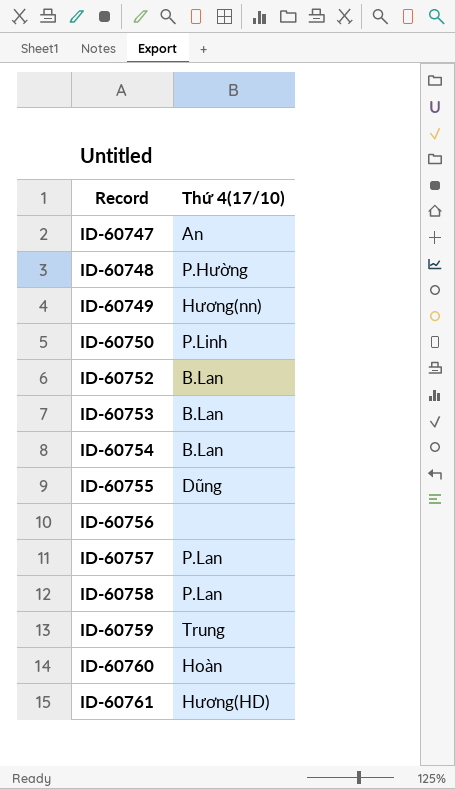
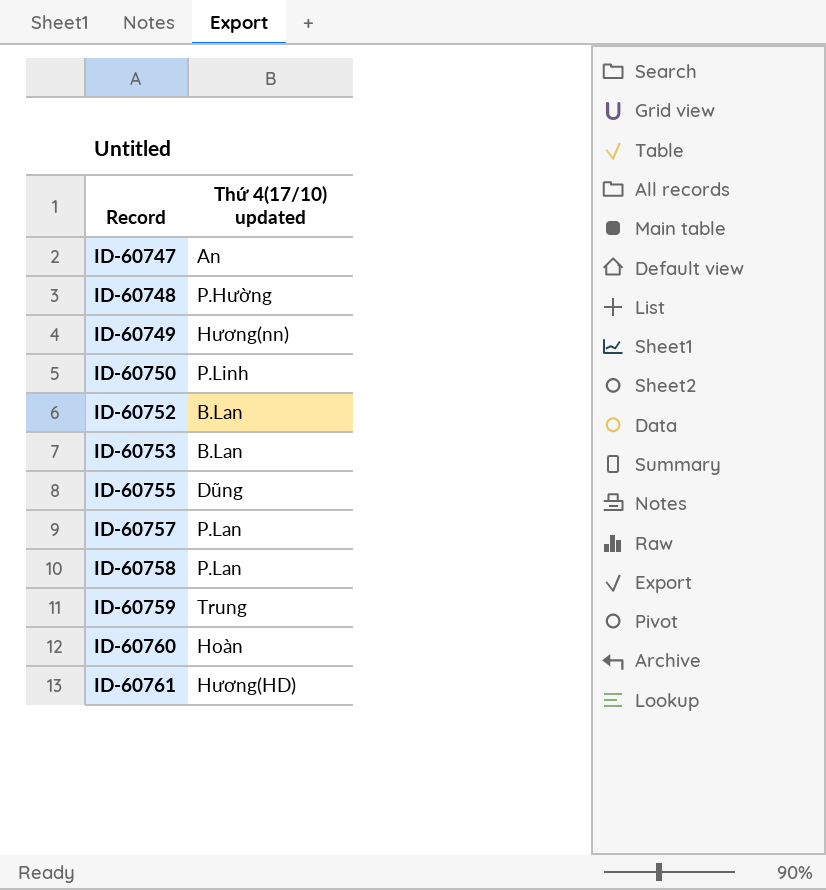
column name: Thứ 4(17/10) -> Thứ 4(17/10) updated
row ID-60754: B.Lan -> none
row ID-60756: none -> none

